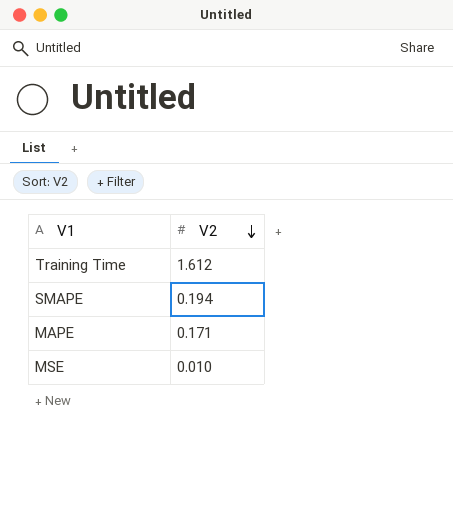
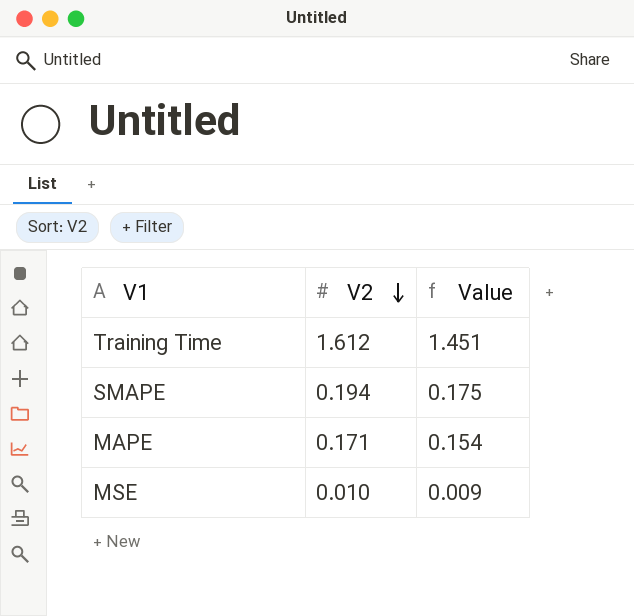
column Value | formula: none -> [V2] * 0.9

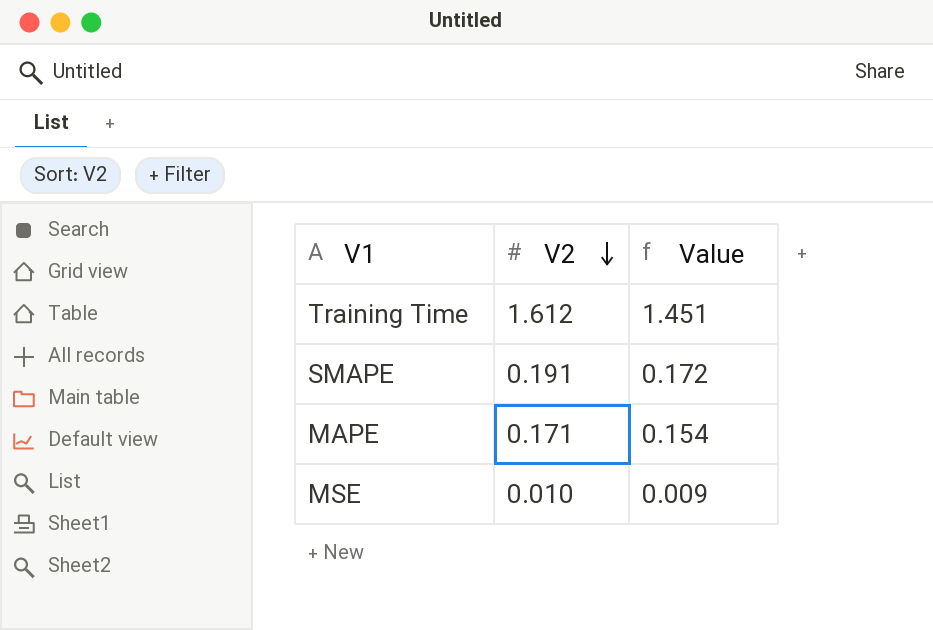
SMAPE | V2: 0.194 -> 0.191
SMAPE | Value: 0.175 -> 0.172

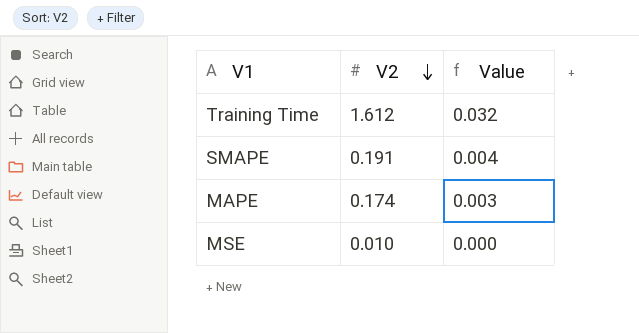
column Value | formula: [V2] * 0.9 -> [V2] * 0.02
MAPE | V2: 0.171 -> 0.174

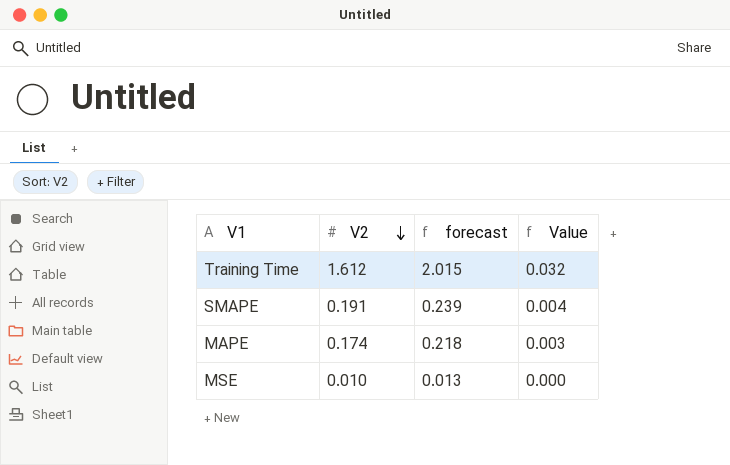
column forecast | formula: none -> [V2] * 1.25

